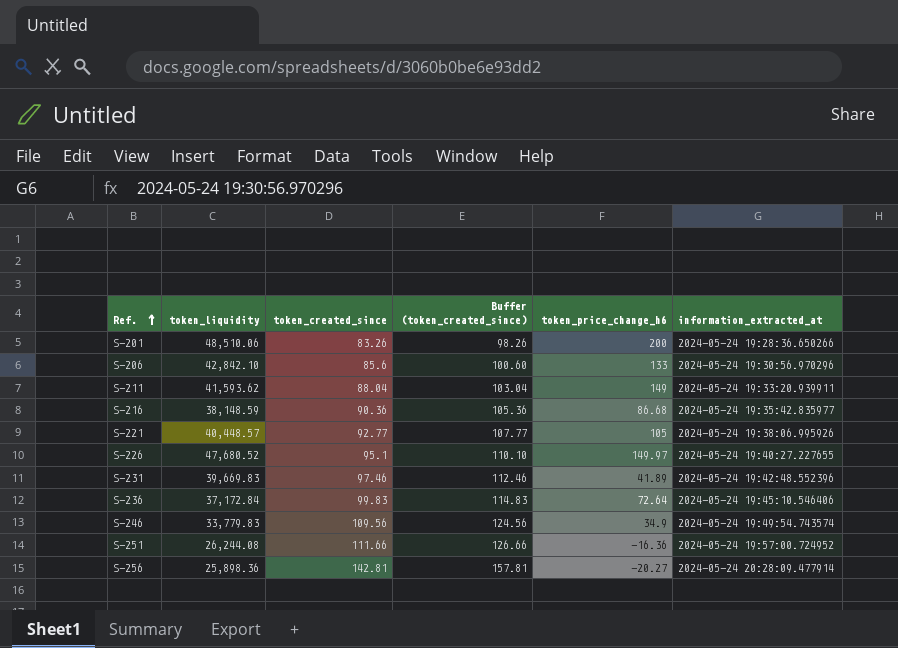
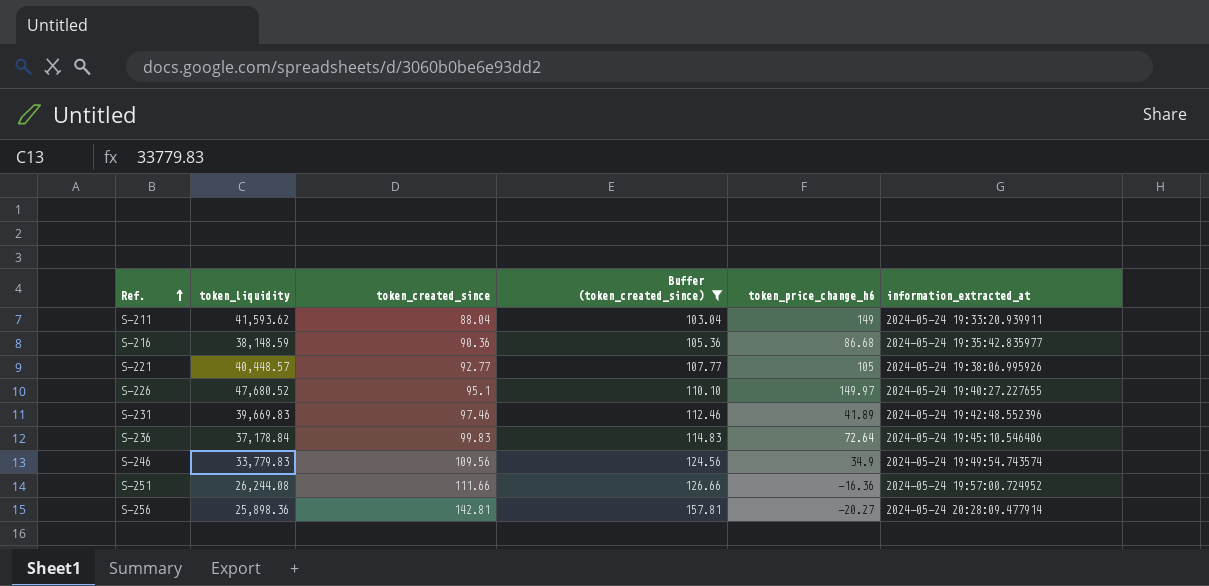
filter: none -> Buffer (token_created_since) >= 103.04
S-236 | token_liquidity: 37,172.84 -> 37,178.84

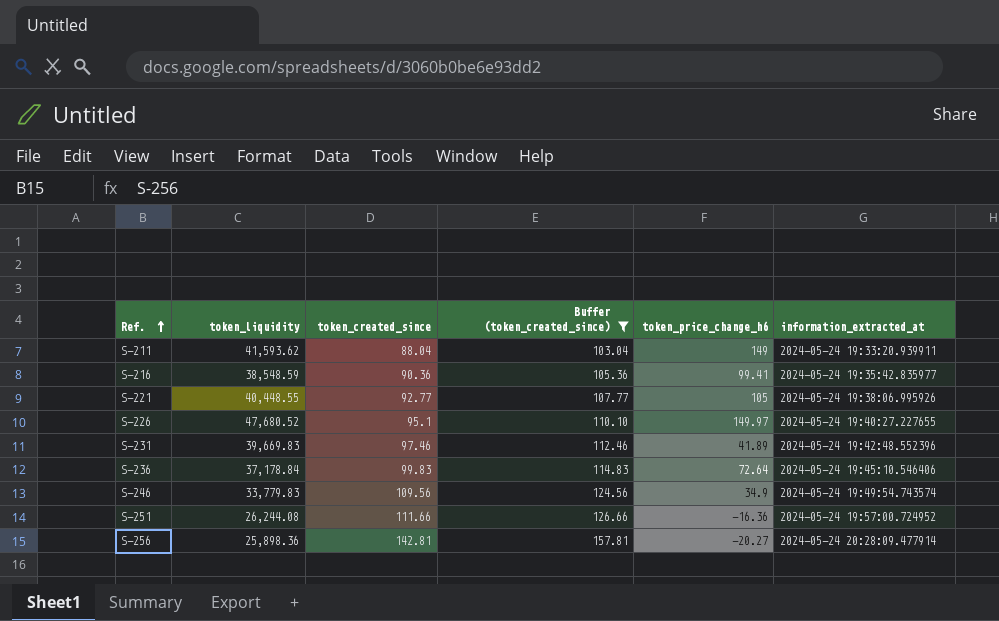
S-216 | token_liquidity: 38,148.59 -> 38,548.59
S-216 | token_price_change_h6: 86.68 -> 99.41
S-221 | token_liquidity: 40,448.57 -> 40,448.55

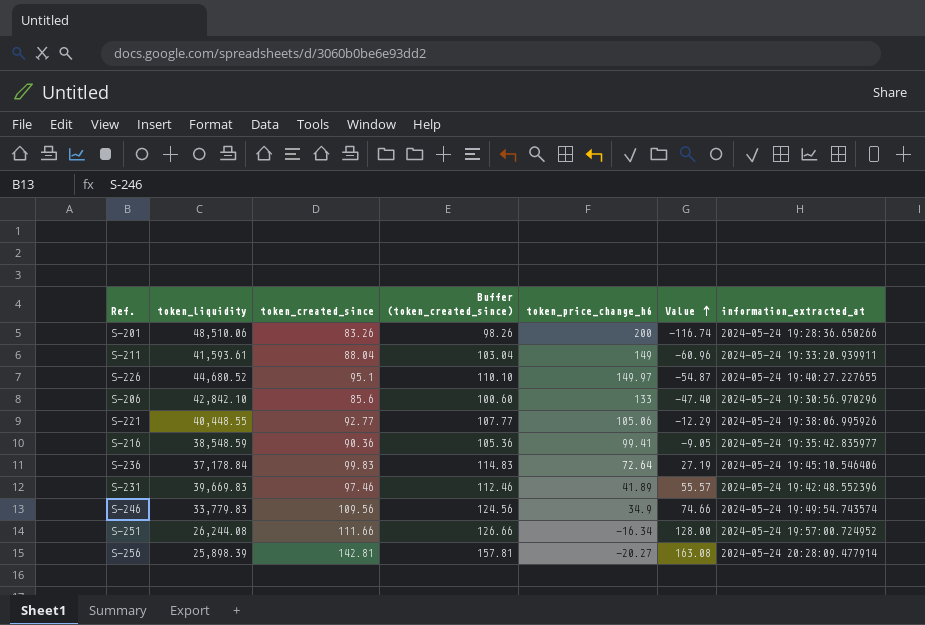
filter: Buffer (token_created_since) >= 103.04 -> none
row order: Ref. ascending -> Value ascending
column Value | formula: none -> [token_created_since] - [token_price_change_h6]
S-211 | token_liquidity: 41,593.62 -> 41,593.61
S-226 | token_liquidity: 47,680.52 -> 44,680.52
S-221 | token_price_change_h6: 105 -> 105.06
S-251 | token_price_change_h6: -16.36 -> -16.34
S-256 | token_liquidity: 25,898.36 -> 25,898.39

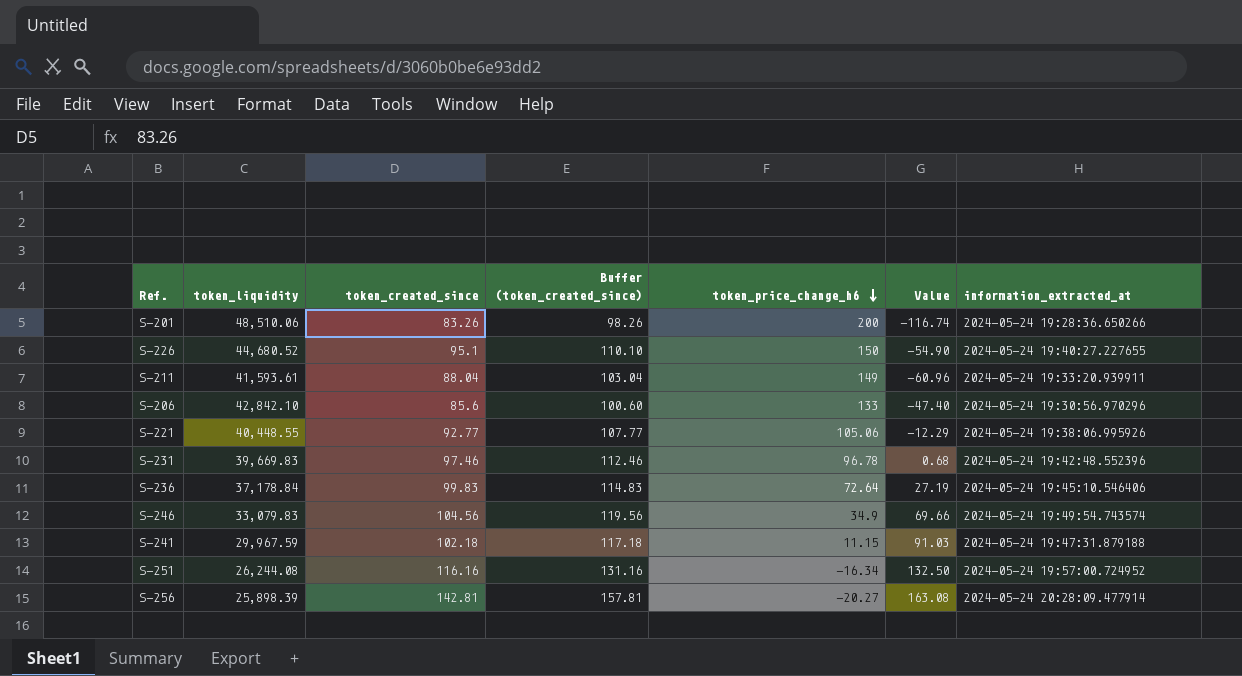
row order: Value ascending -> token_price_change_h6 descending
row S-216: 38,548.59 | 90.36 | 105.36 | 99.41 | -9.05 | 2024-05-24 19:35:42.835977 -> none
S-226 | token_price_change_h6: 149.97 -> 150
S-226 | Value: -54.87 -> -54.90
S-231 | token_price_change_h6: 41.89 -> 96.78
S-231 | Value: 55.57 -> 0.68
S-246 | token_liquidity: 33,779.83 -> 33,079.83
S-246 | token_created_since: 109.56 -> 104.56
S-246 | Buffer (token_created_since): 124.56 -> 119.56
S-246 | Value: 74.66 -> 69.66
row S-241: none -> 29,967.59 | 102.18 | 117.18 | 11.15 | 91.03 | 2024-05-24 19:47:31.879188
S-251 | token_created_since: 111.66 -> 116.16
S-251 | Buffer (token_created_since): 126.66 -> 131.16
S-251 | Value: 128.00 -> 132.50

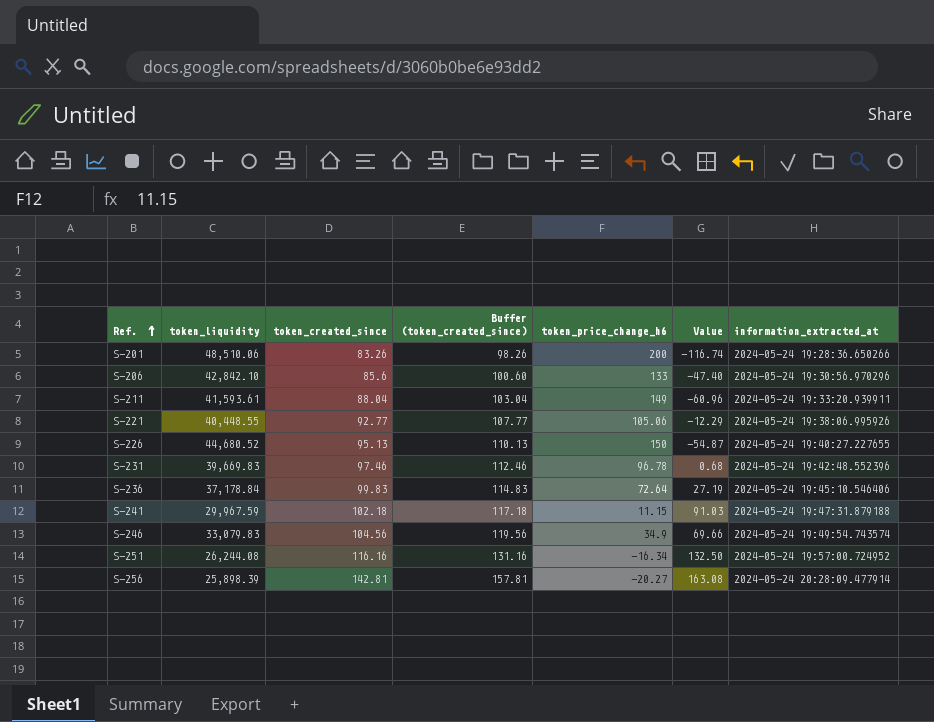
row order: token_price_change_h6 descending -> Ref. ascending
S-226 | token_created_since: 95.1 -> 95.13
S-226 | Buffer (token_created_since): 110.10 -> 110.13
S-226 | Value: -54.90 -> -54.87

